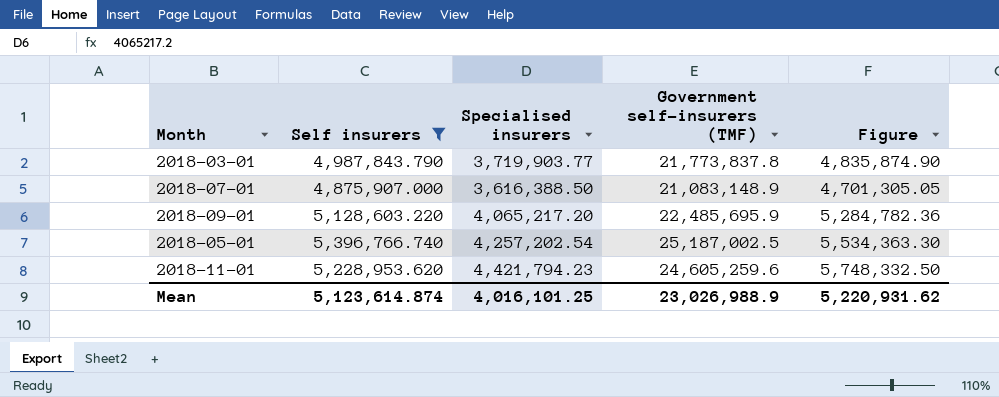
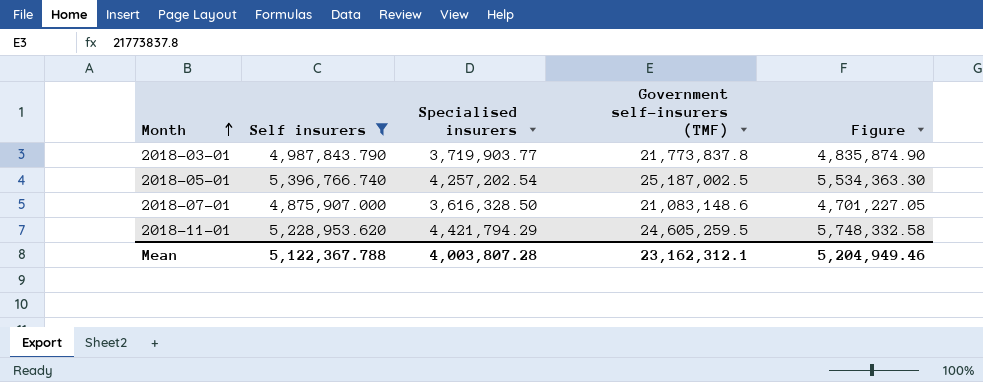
row order: none -> Month ascending
row 2018-09-01: 5,128,603.220 | 4,065,217.20 | 22,485,695.9 | 5,284,782.36 -> none
2018-07-01 | Specialised insurers: 3,616,388.50 -> 3,616,328.50
2018-07-01 | Government self-insurers (TMF): 21,083,148.9 -> 21,083,148.6
2018-07-01 | Figure: 4,701,305.05 -> 4,701,227.05
2018-11-01 | Specialised insurers: 4,421,794.23 -> 4,421,794.29
2018-11-01 | Government self-insurers (TMF): 24,605,259.6 -> 24,605,259.5
2018-11-01 | Figure: 5,748,332.50 -> 5,748,332.58
Mean | Self insurers: 5,123,614.874 -> 5,122,367.788
Mean | Specialised insurers: 4,016,101.25 -> 4,003,807.28
Mean | Government self-insurers (TMF): 23,026,988.9 -> 23,162,312.1
Mean | Figure: 5,220,931.62 -> 5,204,949.46

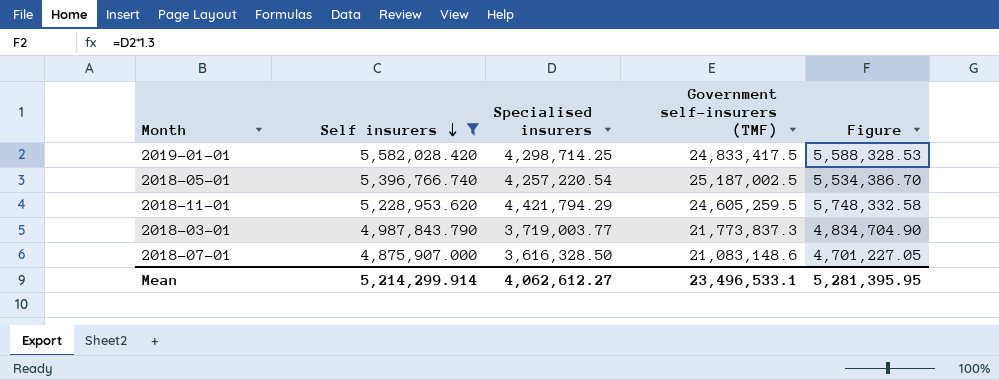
row order: Month ascending -> Self insurers descending
row 2019-01-01: none -> 5,582,028.420 | 4,298,714.25 | 24,833,417.5 | 5,588,328.53
2018-05-01 | Specialised insurers: 4,257,202.54 -> 4,257,220.54
2018-05-01 | Figure: 5,534,363.30 -> 5,534,386.70
2018-03-01 | Specialised insurers: 3,719,903.77 -> 3,719,003.77
2018-03-01 | Government self-insurers (TMF): 21,773,837.8 -> 21,773,837.3
2018-03-01 | Figure: 4,835,874.90 -> 4,834,704.90
Mean | Self insurers: 5,122,367.788 -> 5,214,299.914
Mean | Specialised insurers: 4,003,807.28 -> 4,062,612.27
Mean | Government self-insurers (TMF): 23,162,312.1 -> 23,496,533.1
Mean | Figure: 5,204,949.46 -> 5,281,395.95

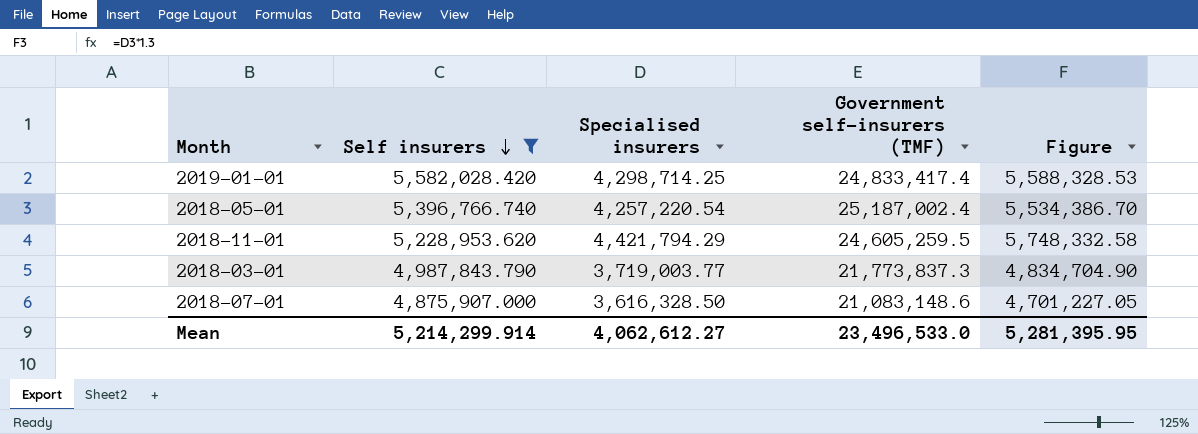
2019-01-01 | Government self-insurers (TMF): 24,833,417.5 -> 24,833,417.4
2018-05-01 | Government self-insurers (TMF): 25,187,002.5 -> 25,187,002.4
Mean | Government self-insurers (TMF): 23,496,533.1 -> 23,496,533.0

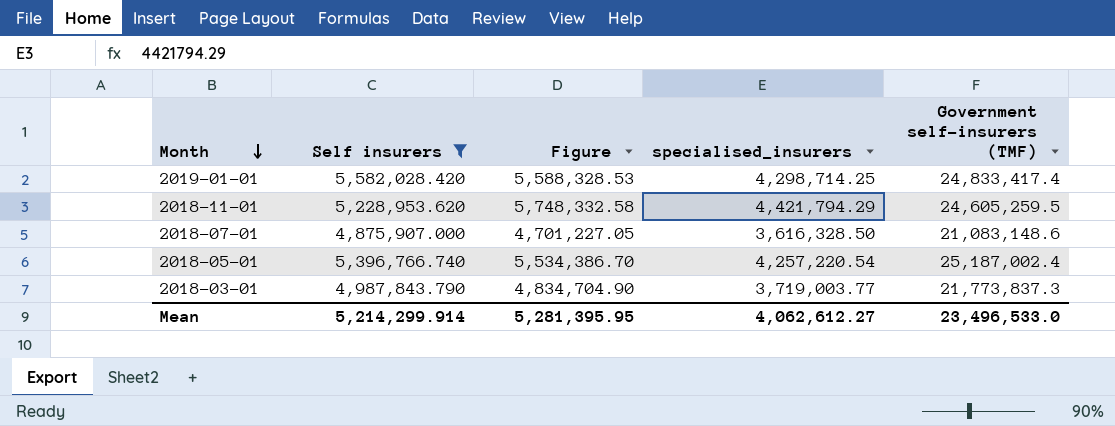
row order: Self insurers descending -> Month descending
column Figure | position: 5 -> 3
column name: Specialised insurers -> specialised_insurers

